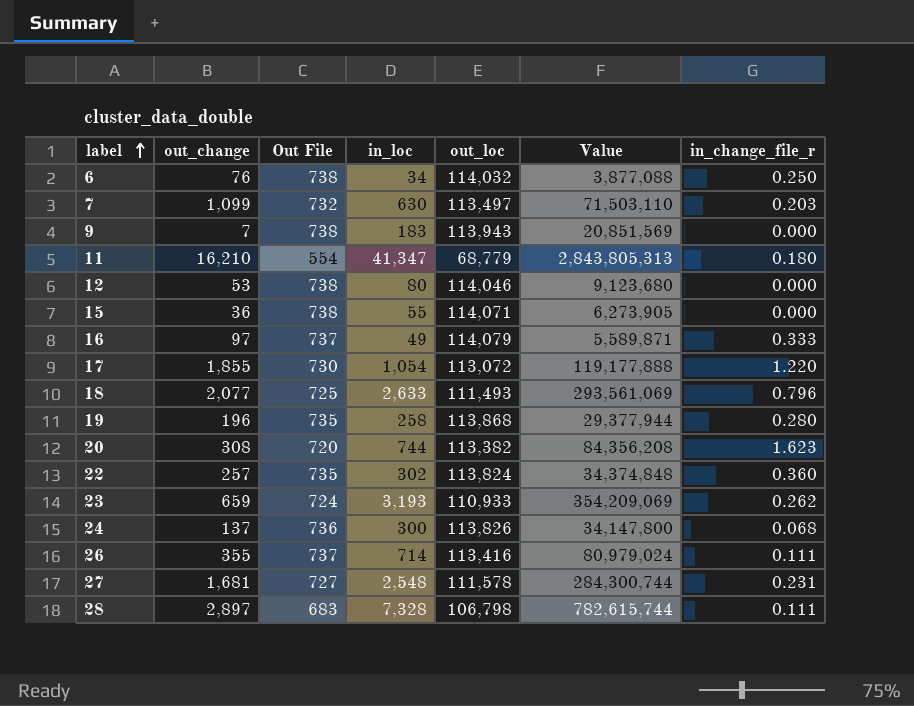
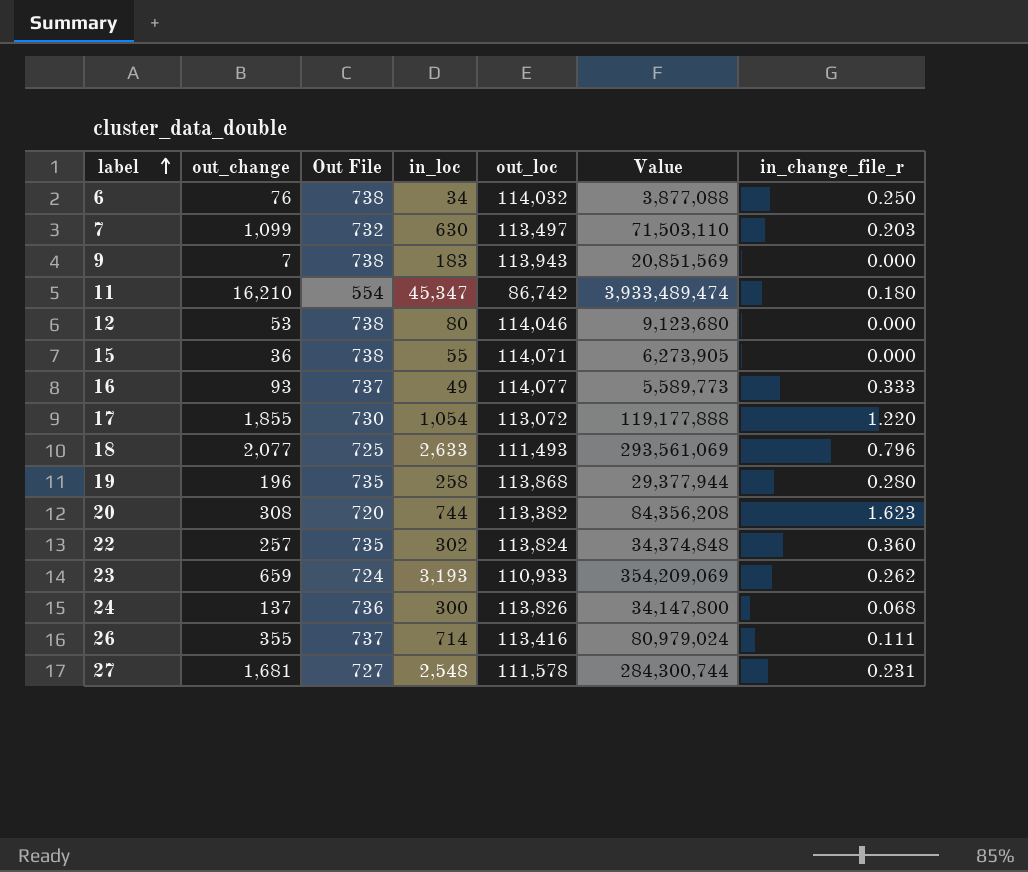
row 28: 2,897 | 683 | 7,328 | 106,798 | 782,615,744 | 0.111 -> none
11 | in_loc: 41,347 -> 45,347
11 | out_loc: 68,779 -> 86,742
11 | Value: 2,843,805,313 -> 3,933,489,474
16 | out_change: 97 -> 93
16 | out_loc: 114,079 -> 114,077
16 | Value: 5,589,871 -> 5,589,773

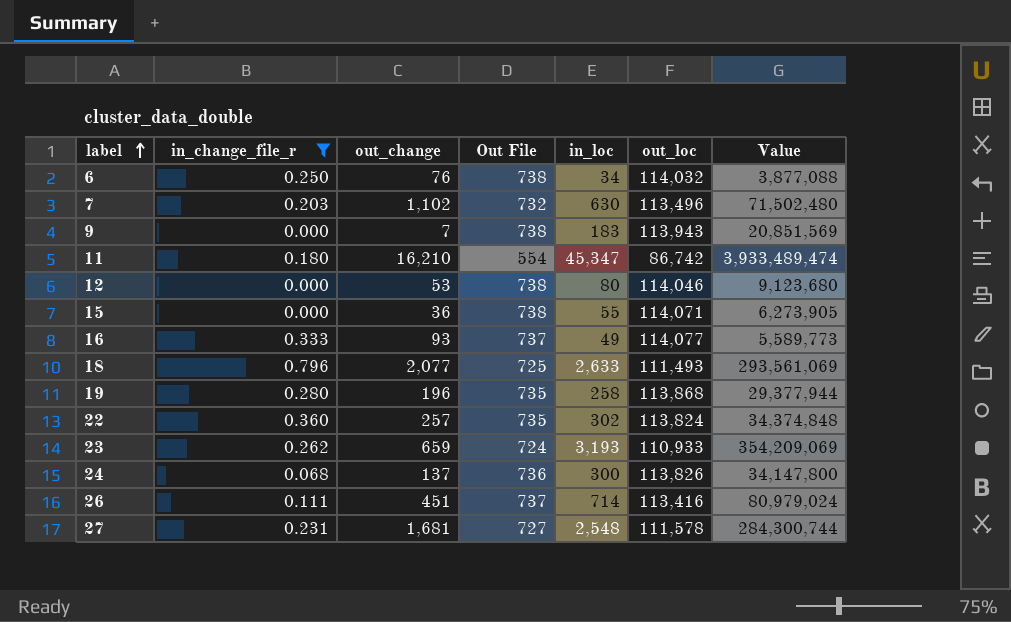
filter: none -> in_change_file_r <= 0.796
column in_change_file_r | position: 7 -> 2
7 | out_change: 1,099 -> 1,102
7 | out_loc: 113,497 -> 113,496
7 | Value: 71,503,110 -> 71,502,480
26 | out_change: 355 -> 451

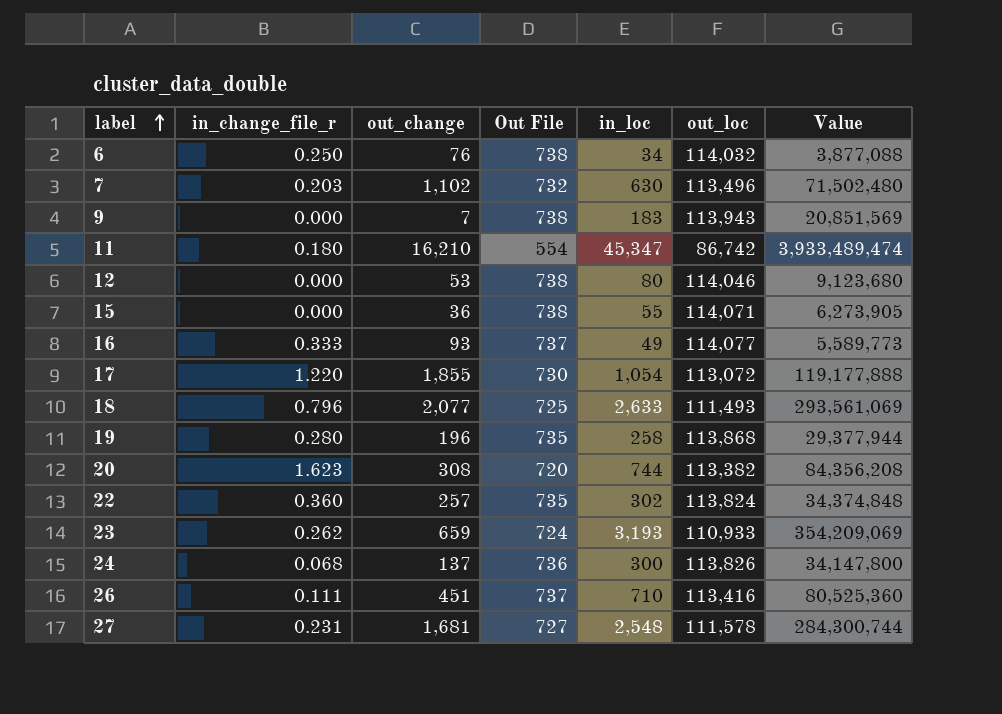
filter: in_change_file_r <= 0.796 -> none
26 | in_loc: 714 -> 710
26 | Value: 80,979,024 -> 80,525,360

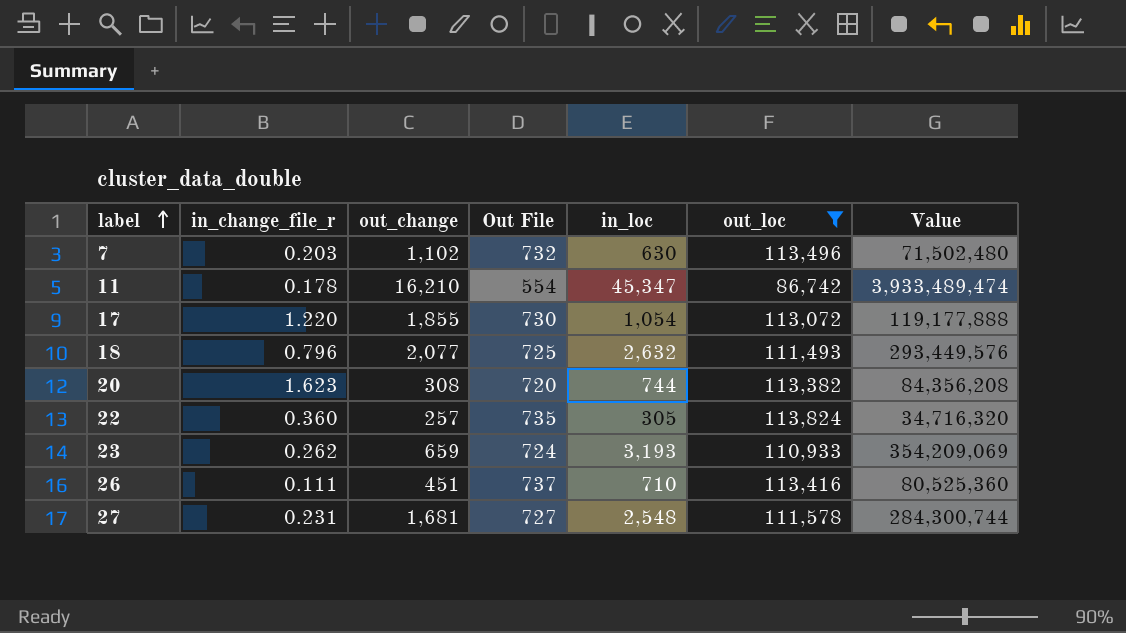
filter: none -> out_loc <= 113,824
11 | in_change_file_r: 0.180 -> 0.178
18 | in_loc: 2,633 -> 2,632
18 | Value: 293,561,069 -> 293,449,576
22 | in_loc: 302 -> 305
22 | Value: 34,374,848 -> 34,716,320

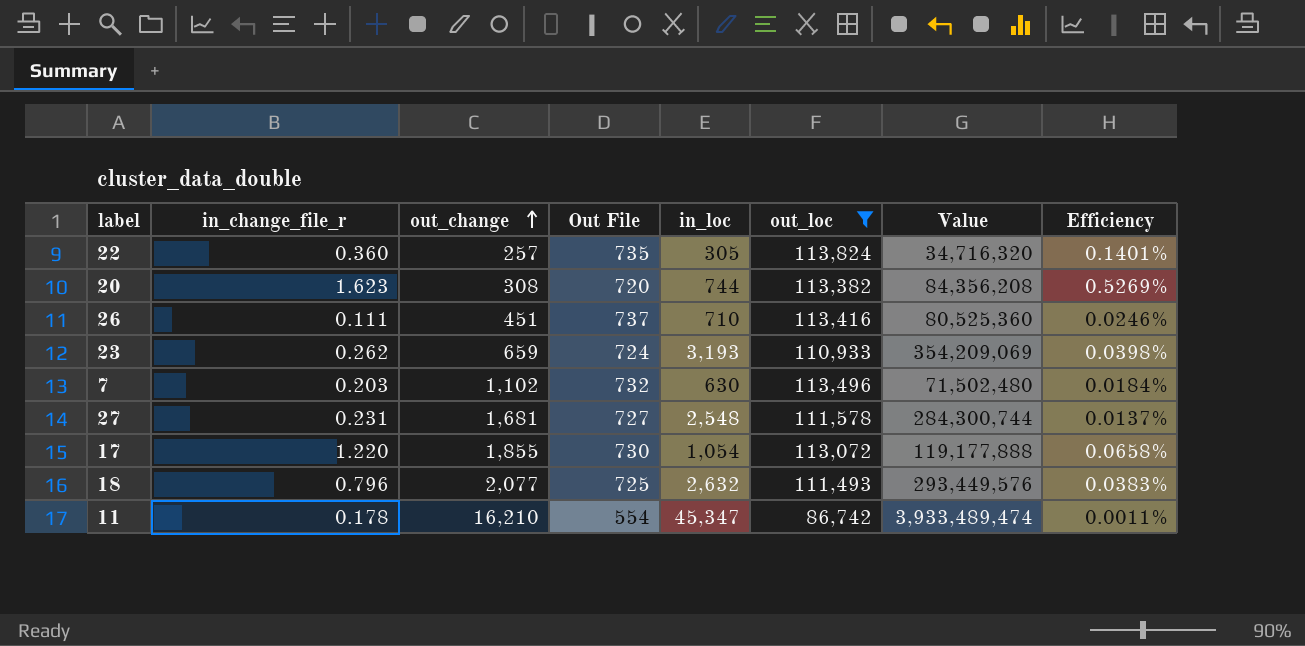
row order: label ascending -> out_change ascending
column Efficiency | formula: none -> [in_change_file_r] / [out_change]

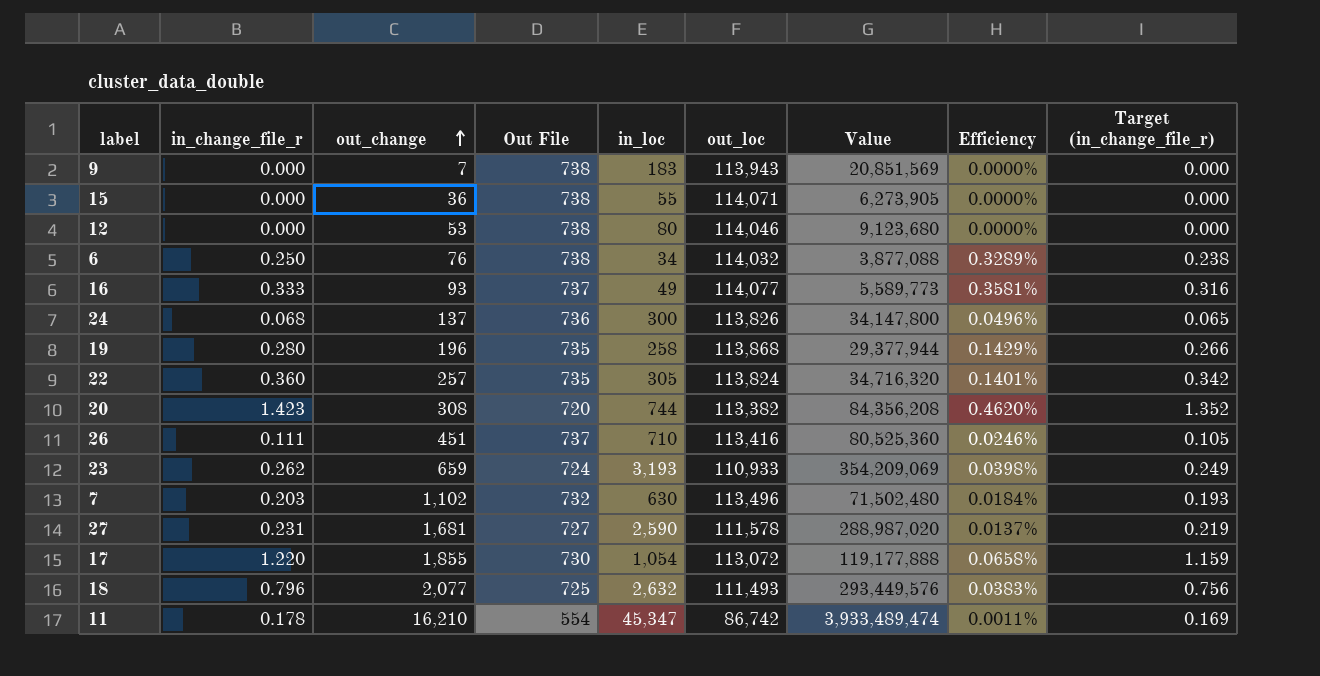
filter: out_loc <= 113,824 -> none
column Target (in_change_file_r) | formula: none -> [in_change_file_r] * 0.95
20 | in_change_file_r: 1.623 -> 1.423
20 | Efficiency: 0.5269% -> 0.4620%
27 | in_loc: 2,548 -> 2,590
27 | Value: 284,300,744 -> 288,987,020

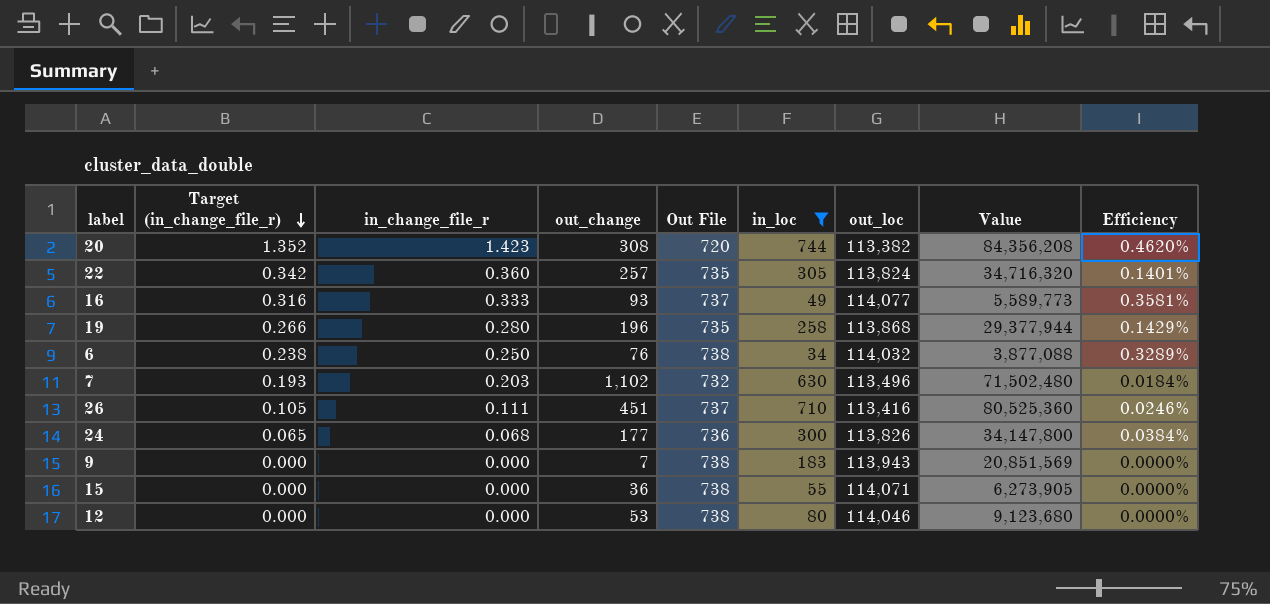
filter: none -> in_loc <= 744
row order: out_change ascending -> Target (in_change_file_r) descending
column Target (in_change_file_r) | position: 9 -> 2
24 | out_change: 137 -> 177
24 | Efficiency: 0.0496% -> 0.0384%

